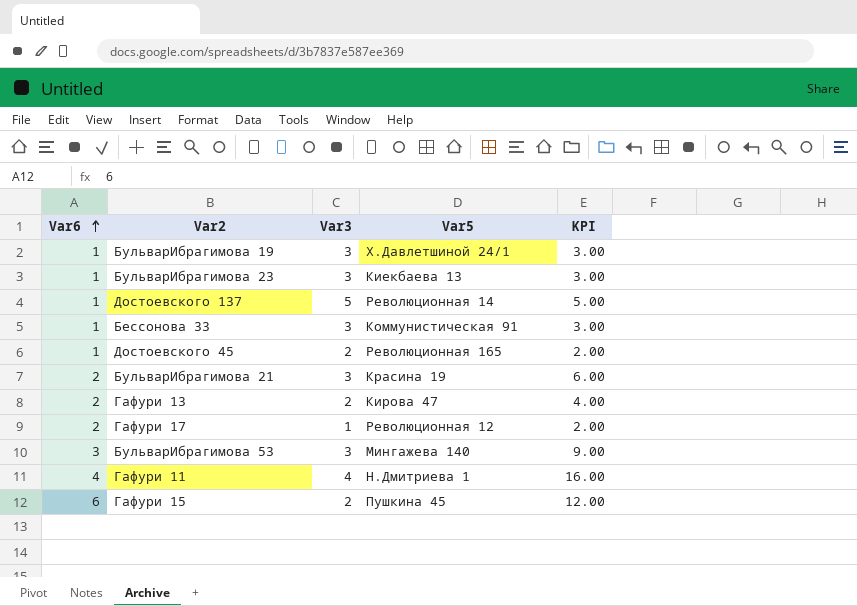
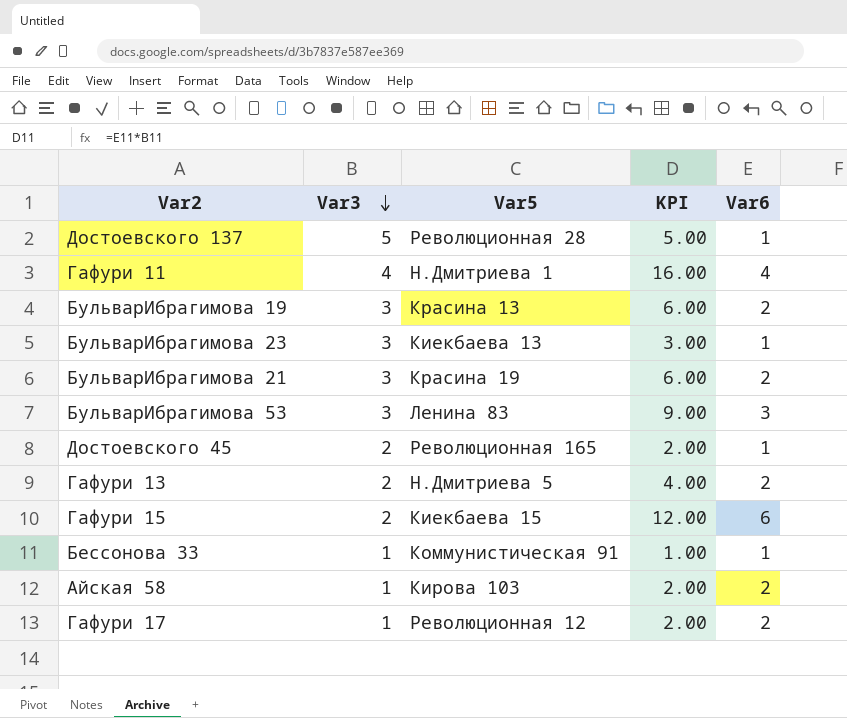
row order: Var6 ascending -> Var3 descending
column Var6 | position: 1 -> 5
Достоевского 137 | Var5: Революционная 14 -> Революционная 28
БульварИбрагимова 19 | Var5: Х.Давлетшиной 24/1 -> Красина 13
БульварИбрагимова 19 | KPI: 3.00 -> 6.00
БульварИбрагимова 19 | Var6: 1 -> 2
БульварИбрагимова 53 | Var5: Мингажева 140 -> Ленина 83
Гафури 13 | Var5: Кирова 47 -> Н.Дмитриева 5
Гафури 15 | Var5: Пушкина 45 -> Киекбаева 15
Бессонова 33 | Var3: 3 -> 1
Бессонова 33 | KPI: 3.00 -> 1.00
row Айская 58: none -> 1 | Кирова 103 | 2.00 | 2

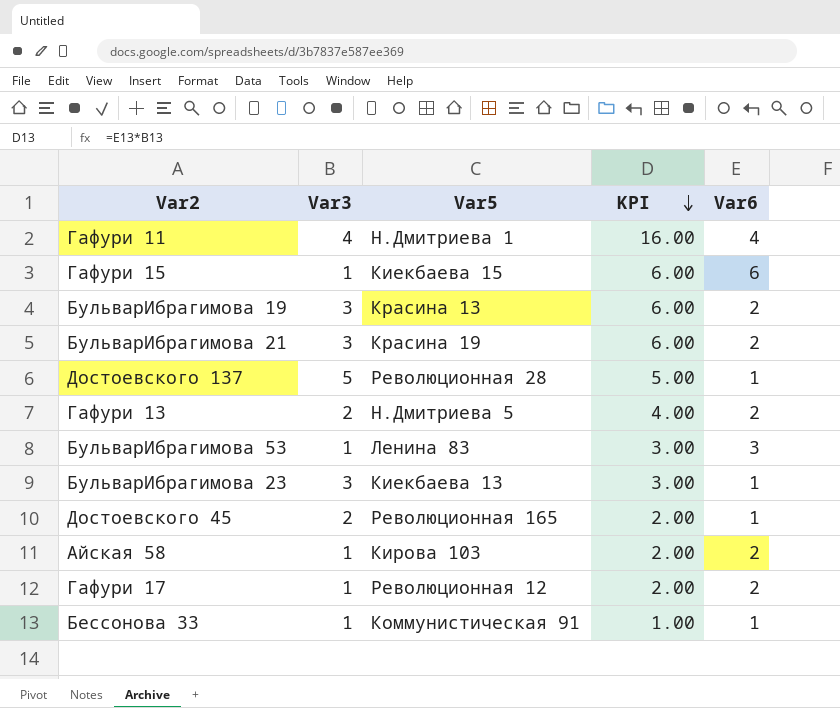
row order: Var3 descending -> KPI descending
Гафури 15 | Var3: 2 -> 1
Гафури 15 | KPI: 12.00 -> 6.00
БульварИбрагимова 53 | Var3: 3 -> 1
БульварИбрагимова 53 | KPI: 9.00 -> 3.00

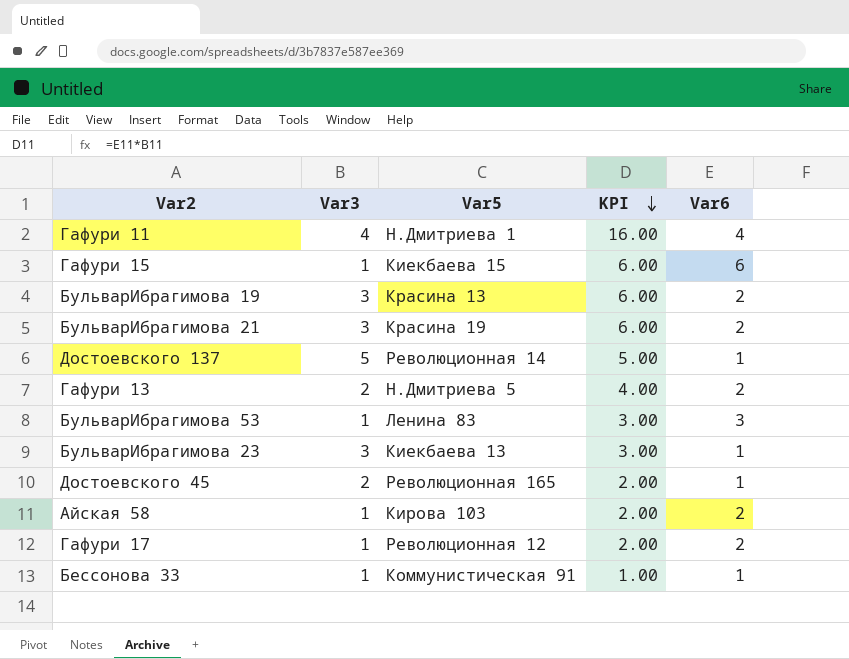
Достоевского 137 | Var5: Революционная 28 -> Революционная 14

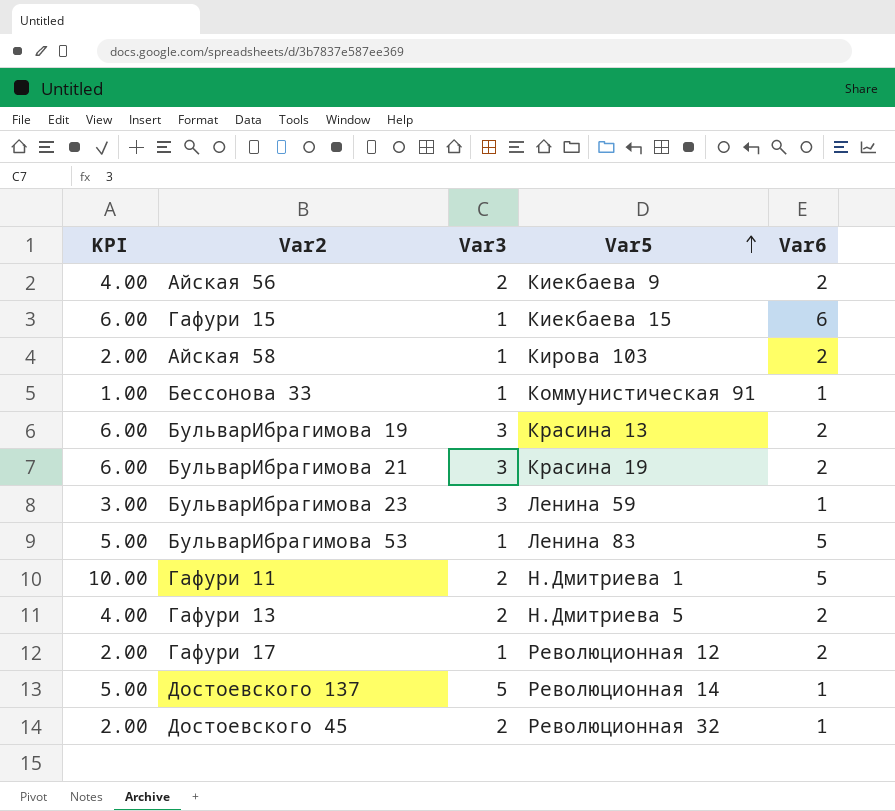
row order: KPI descending -> Var5 ascending
column KPI | position: 4 -> 1
row Айская 56: none -> 4.00 | 2 | Киекбаева 9 | 2
БульварИбрагимова 23 | Var5: Киекбаева 13 -> Ленина 59
БульварИбрагимова 53 | KPI: 3.00 -> 5.00
БульварИбрагимова 53 | Var6: 3 -> 5
Гафури 11 | KPI: 16.00 -> 10.00
Гафури 11 | Var3: 4 -> 2
Гафури 11 | Var6: 4 -> 5
Достоевского 45 | Var5: Революционная 165 -> Революционная 32

